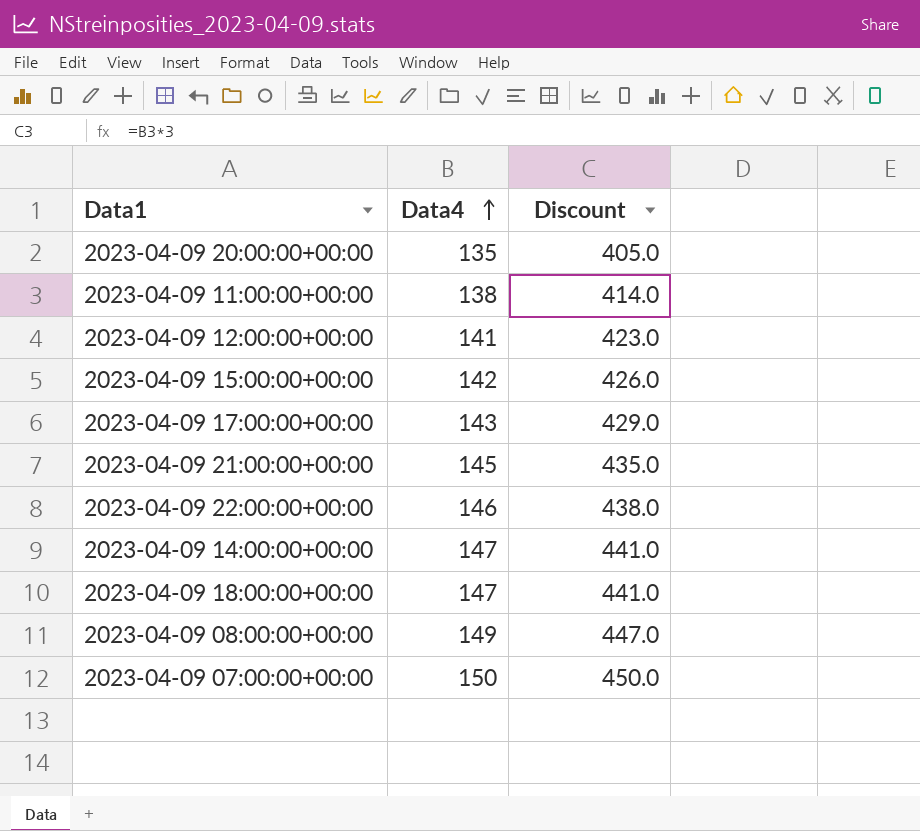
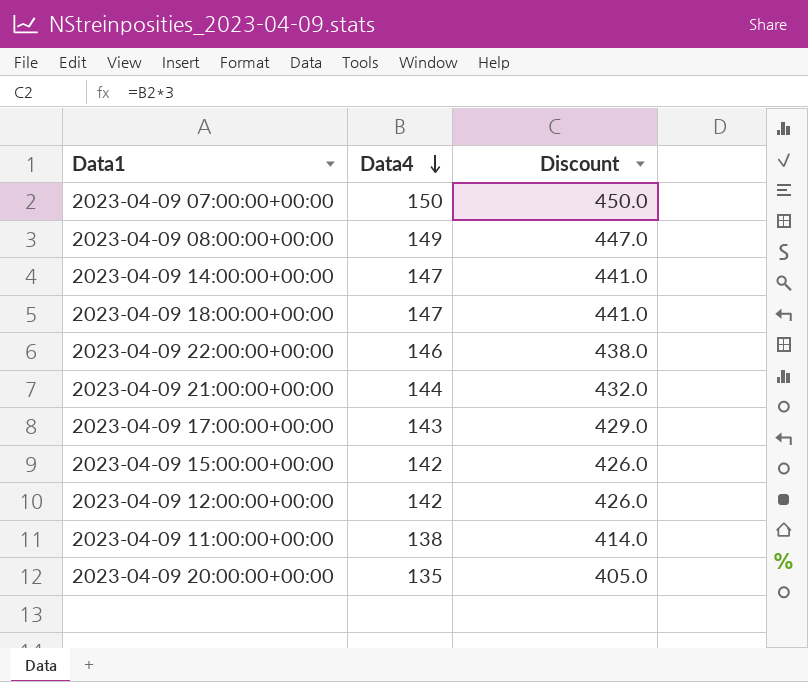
row order: Data4 ascending -> Data4 descending
2023-04-09 21:00:00+00:00 | Data4: 145 -> 144
2023-04-09 21:00:00+00:00 | Discount: 435.0 -> 432.0
2023-04-09 12:00:00+00:00 | Data4: 141 -> 142
2023-04-09 12:00:00+00:00 | Discount: 423.0 -> 426.0

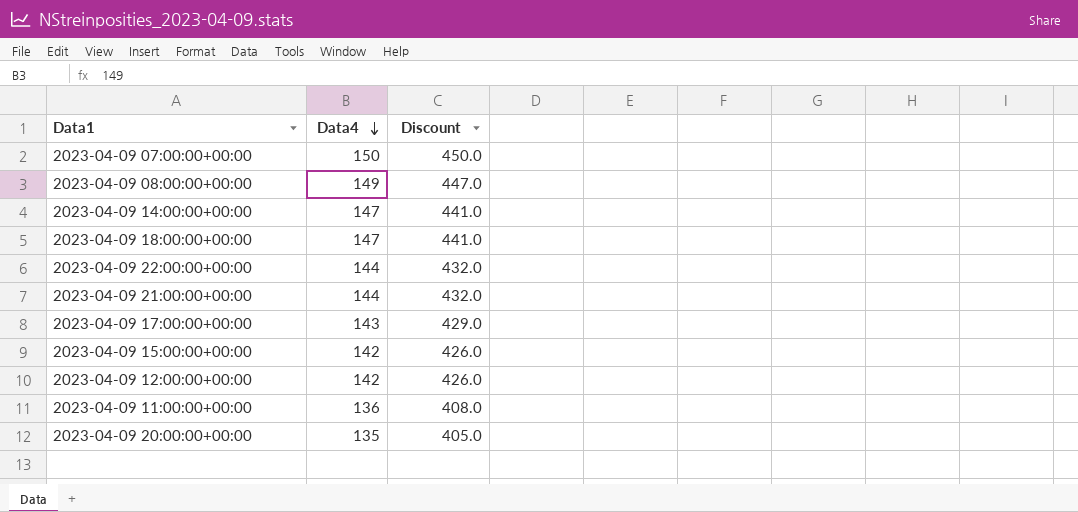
2023-04-09 22:00:00+00:00 | Data4: 146 -> 144
2023-04-09 22:00:00+00:00 | Discount: 438.0 -> 432.0
2023-04-09 11:00:00+00:00 | Data4: 138 -> 136
2023-04-09 11:00:00+00:00 | Discount: 414.0 -> 408.0

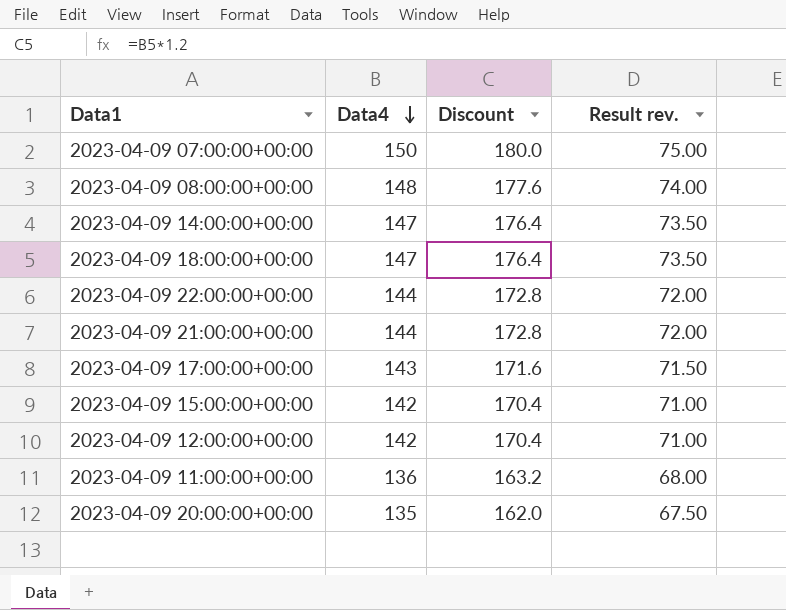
column Discount | formula: [Data4] * 3 -> [Data4] * 1.2
column Result rev. | formula: none -> [Data4] * 0.5
2023-04-09 08:00:00+00:00 | Data4: 149 -> 148

